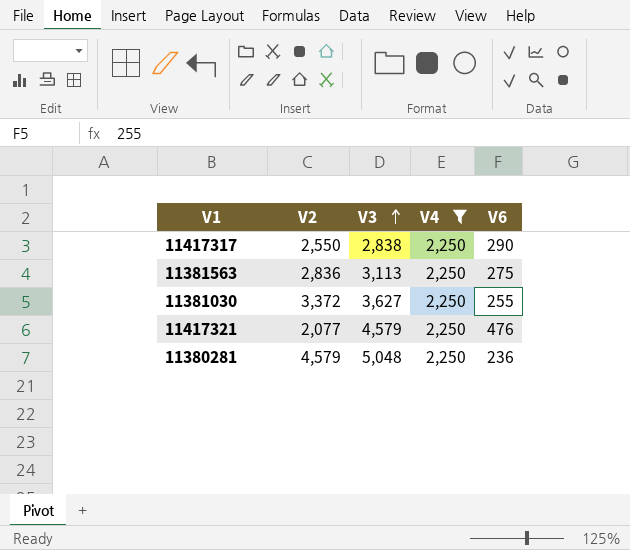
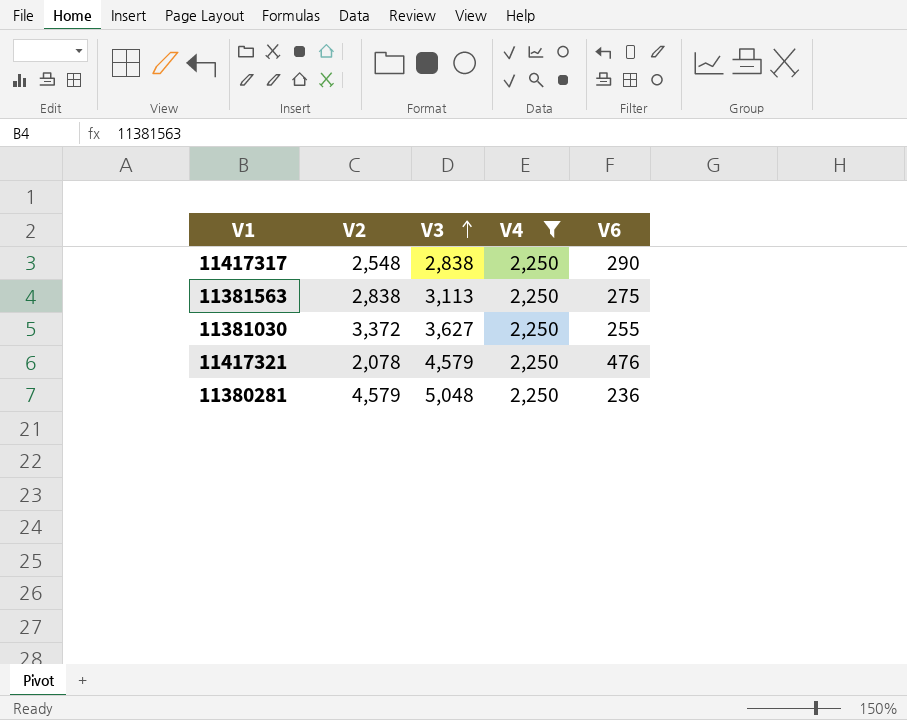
11417317 | V2: 2,550 -> 2,548
11381563 | V2: 2,836 -> 2,838
11417321 | V2: 2,077 -> 2,078

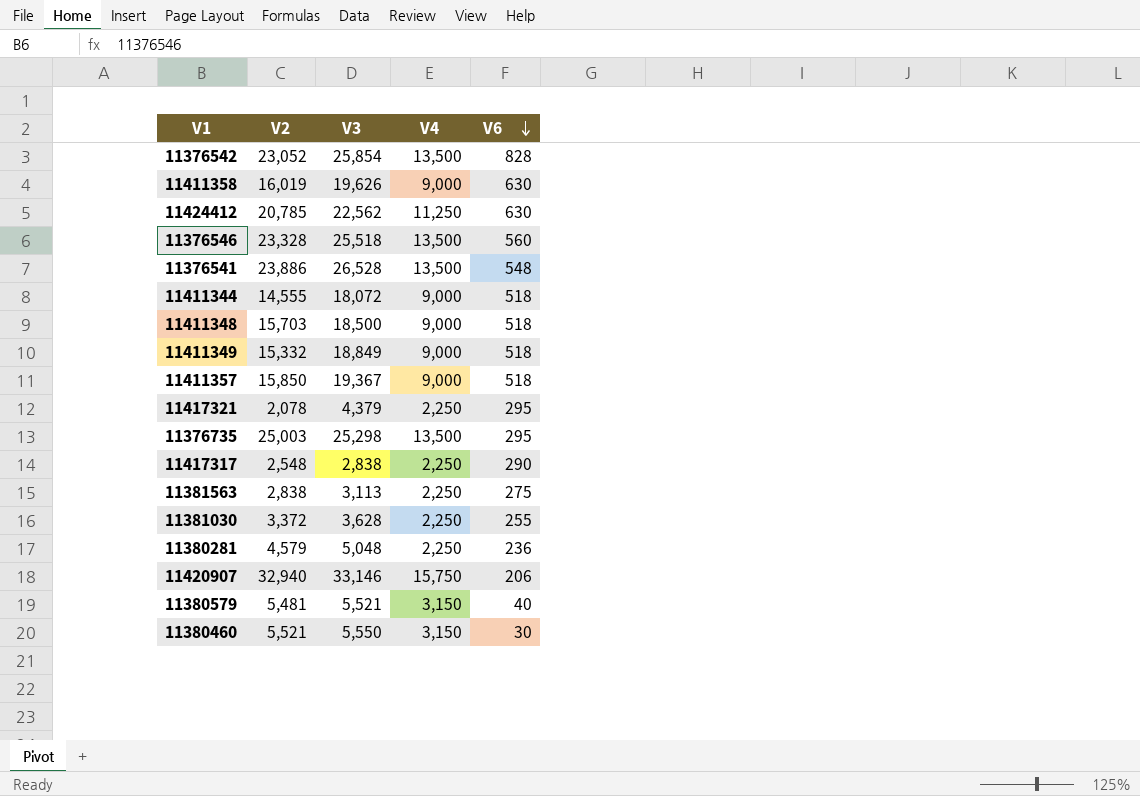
filter: V4 = 2,250 -> none
row order: V3 ascending -> V6 descending
11417321 | V3: 4,579 -> 4,379
11417321 | V6: 476 -> 295
11381030 | V3: 3,627 -> 3,628

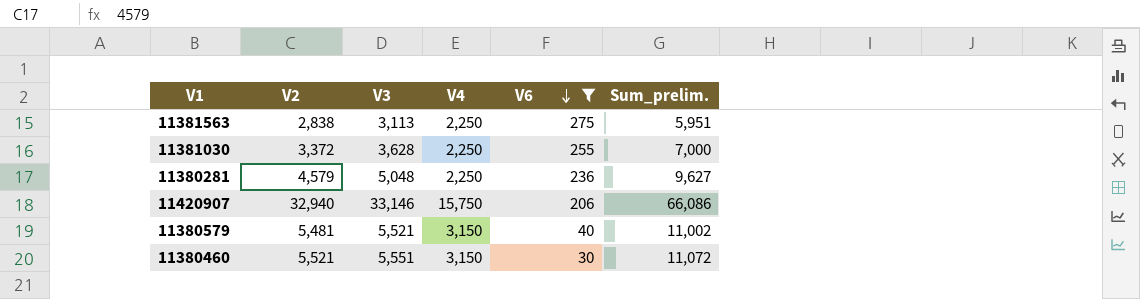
filter: none -> V6 <= 275
column Sum_prelim. | formula: none -> [V2] + [V3]
11380460 | V3: 5,550 -> 5,551

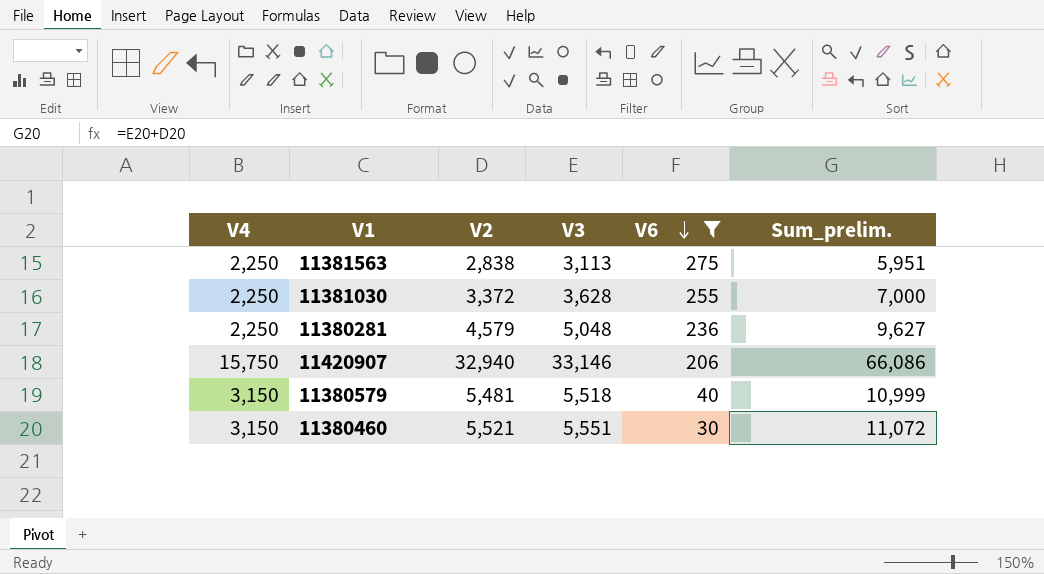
column V4 | position: 4 -> 1
11380579 | V3: 5,521 -> 5,518
11380579 | Sum_prelim.: 11,002 -> 10,999

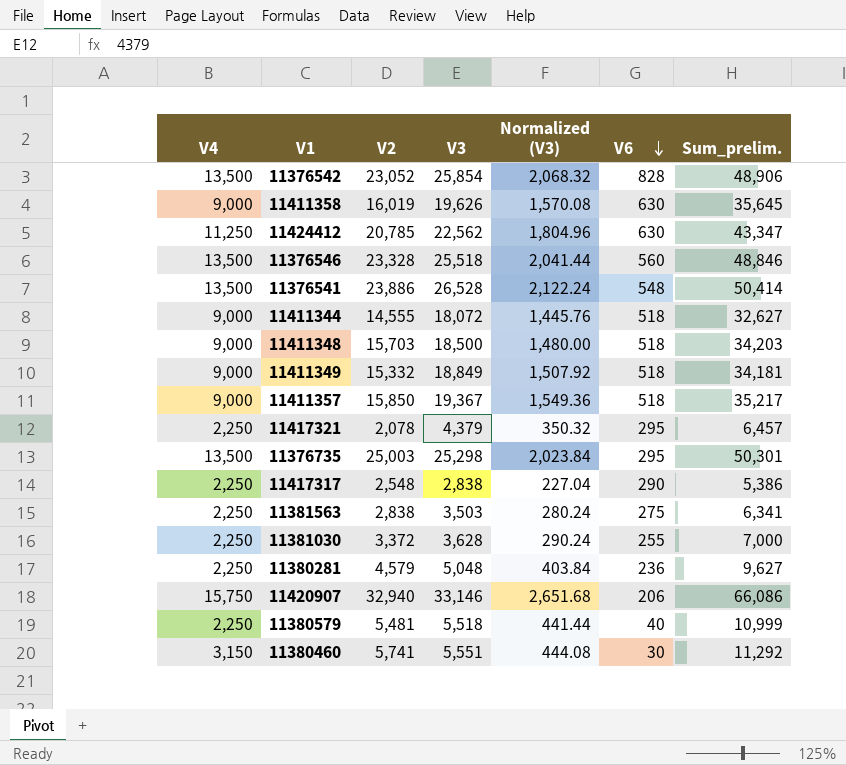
filter: V6 <= 275 -> none
column Normalized (V3) | formula: none -> [V3] * 0.08
11381563 | V3: 3,113 -> 3,503
11381563 | Sum_prelim.: 5,951 -> 6,341
11380579 | V4: 3,150 -> 2,250
11380460 | V2: 5,521 -> 5,741
11380460 | Sum_prelim.: 11,072 -> 11,292

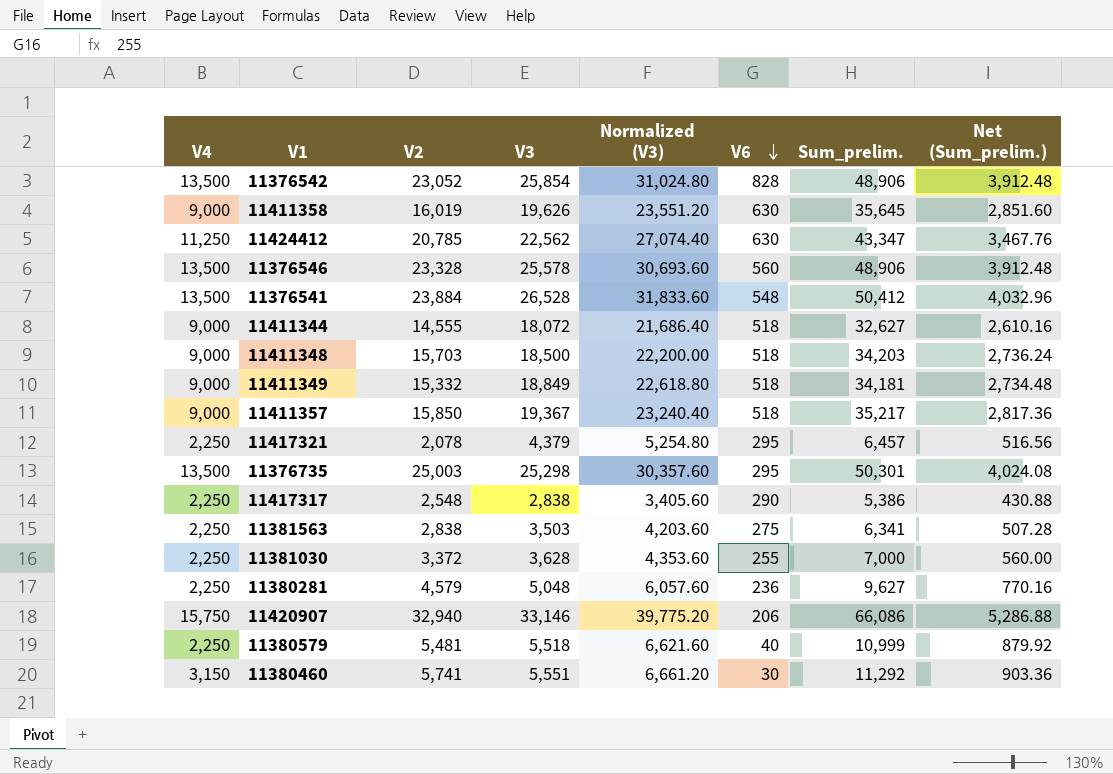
column Normalized (V3) | formula: [V3] * 0.08 -> [V3] * 1.2
column Net (Sum_prelim.) | formula: none -> [Sum_prelim.] * 0.08
11376546 | V3: 25,518 -> 25,578
11376546 | Sum_prelim.: 48,846 -> 48,906
11376541 | V2: 23,886 -> 23,884
11376541 | Sum_prelim.: 50,414 -> 50,412

